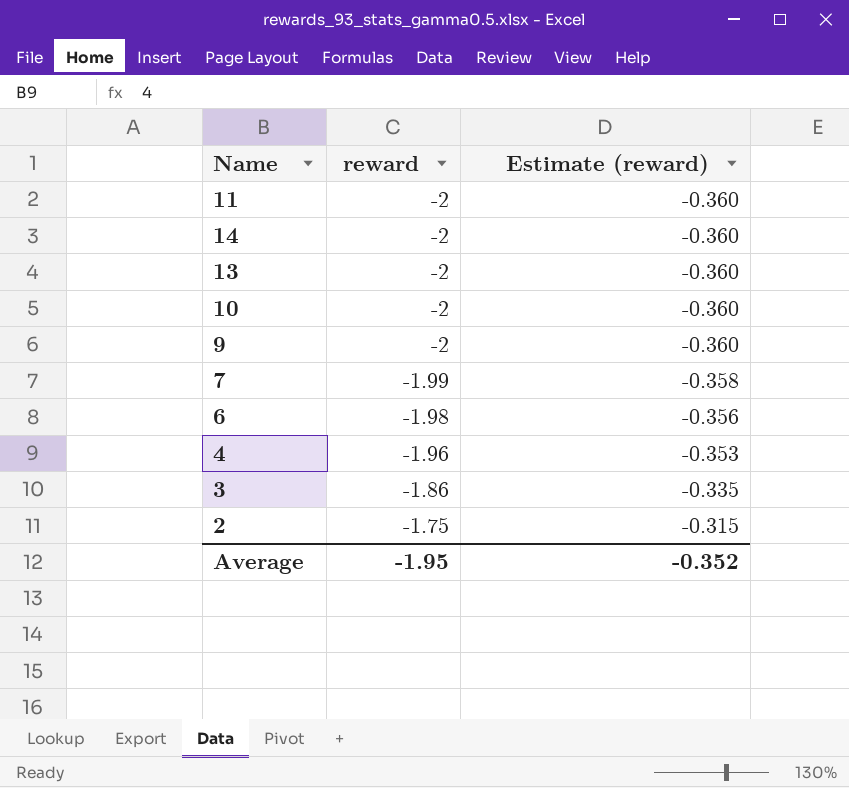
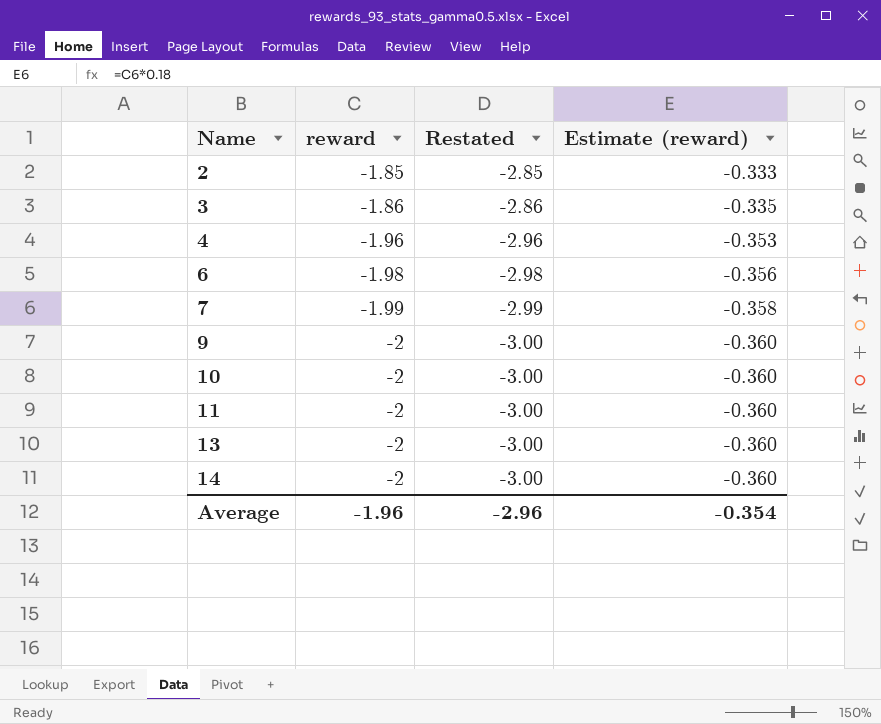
row order: reward ascending -> Name ascending
column Restated | formula: none -> [reward] - 1
2 | reward: -1.75 -> -1.85
2 | Estimate (reward): -0.315 -> -0.333
Average | reward: -1.95 -> -1.96
Average | Estimate (reward): -0.352 -> -0.354

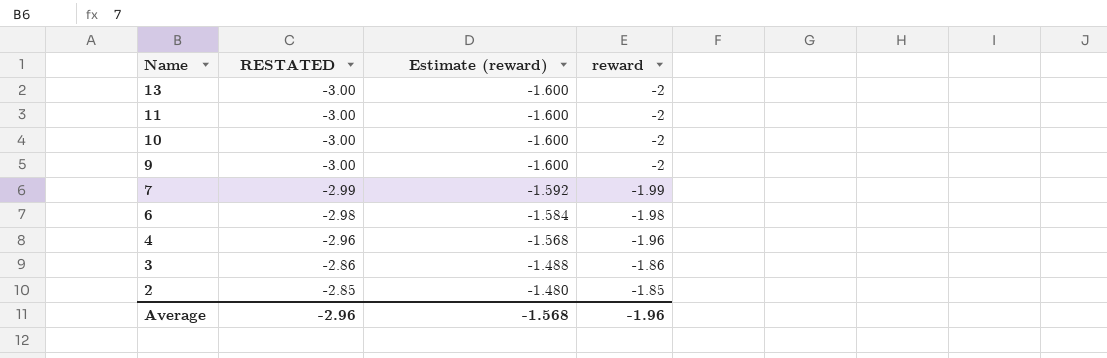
row order: Name ascending -> Name descending
column name: Restated -> RESTATED
column Estimate (reward) | formula: [reward] * 0.18 -> [reward] * 0.8
column reward | position: 2 -> 4
row 14: -2 | -3.00 | -0.360 -> none
Average | Estimate (reward): -0.354 -> -1.568

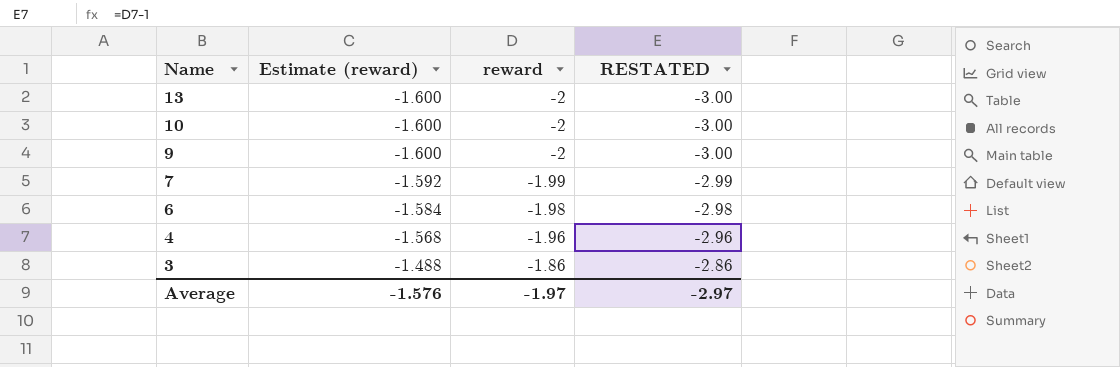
column RESTATED | position: 2 -> 4
row 11: -3.00 | -1.600 | -2 -> none
row 2: -2.85 | -1.480 | -1.85 -> none
Average | Estimate (reward): -1.568 -> -1.576
Average | reward: -1.96 -> -1.97
Average | RESTATED: -2.96 -> -2.97

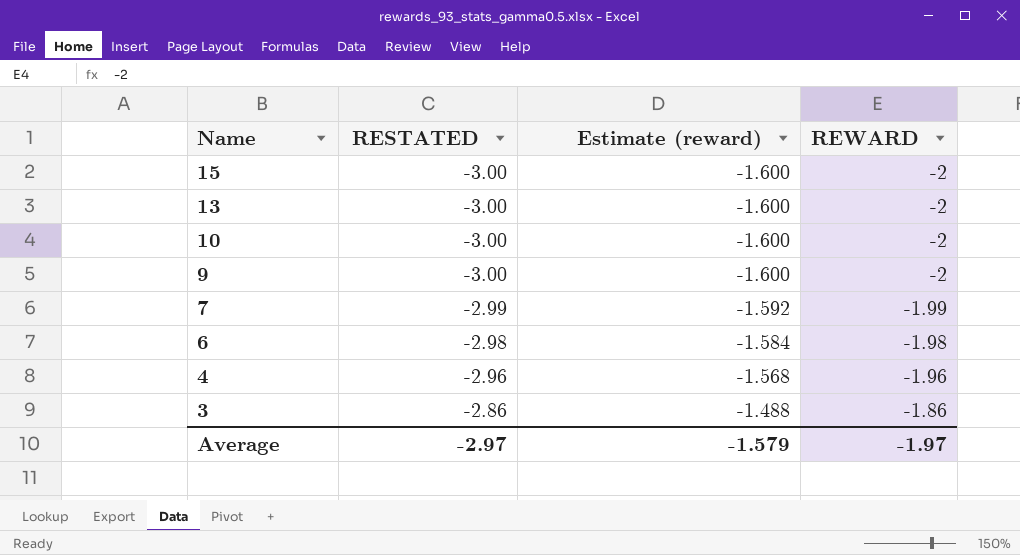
column RESTATED | position: 4 -> 2
column name: reward -> REWARD
row 15: none -> -3.00 | -1.600 | -2
Average | Estimate (reward): -1.576 -> -1.579

